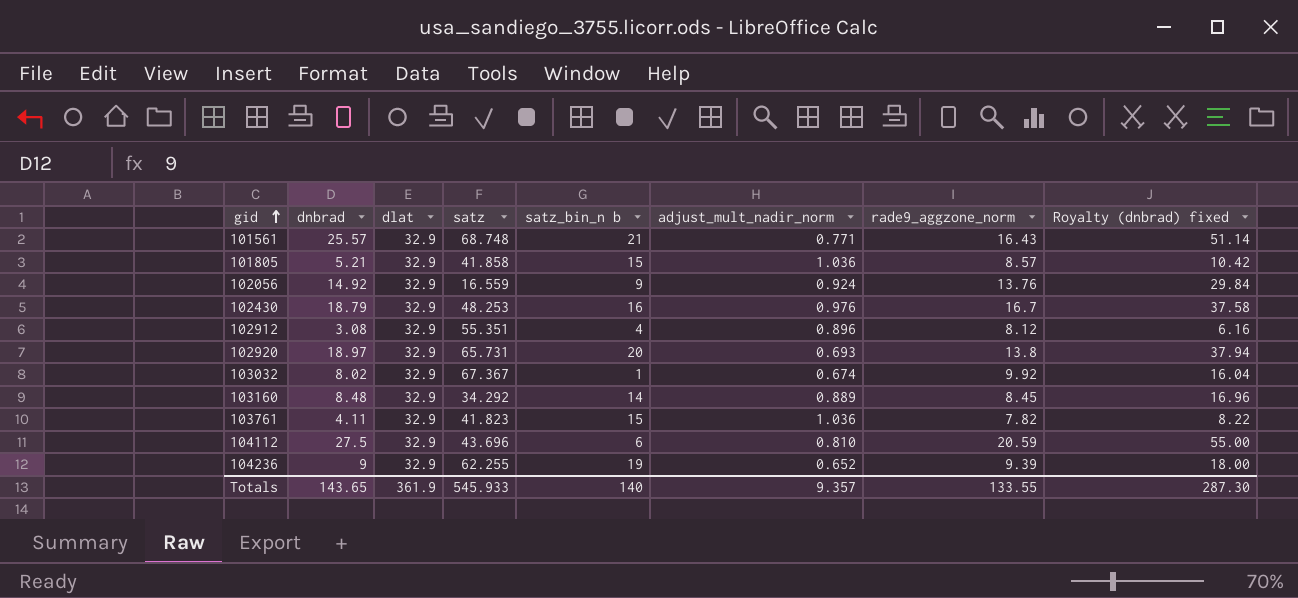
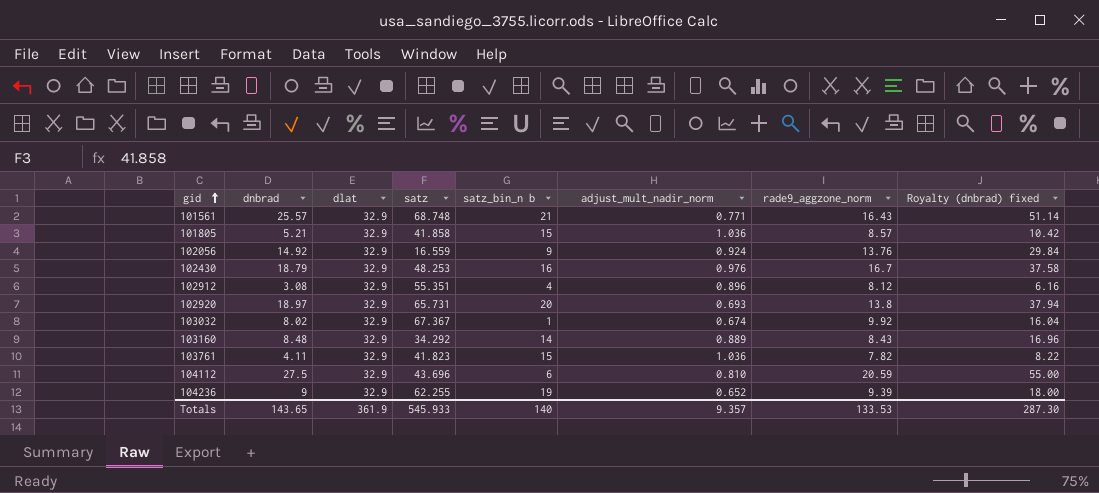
103160 | rade9_aggzone_norm: 8.45 -> 8.43
Totals | rade9_aggzone_norm: 133.55 -> 133.53

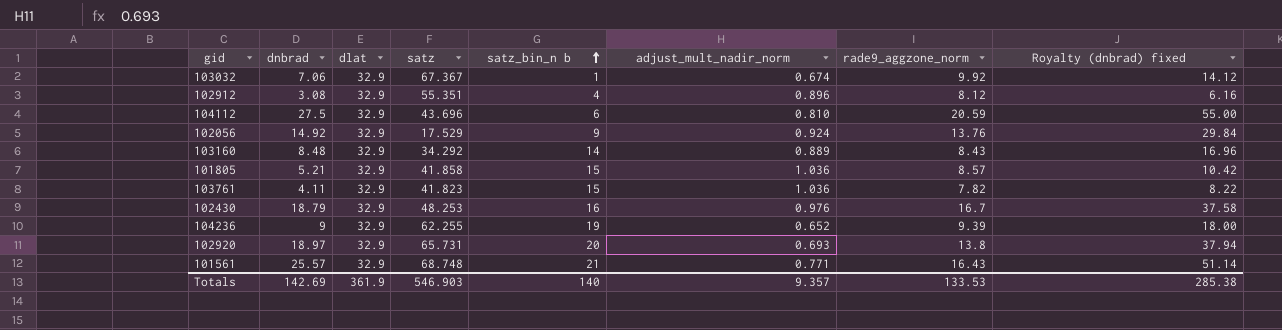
row order: gid ascending -> satz_bin_n b ascending
103032 | dnbrad: 8.02 -> 7.06
103032 | Royalty (dnbrad) fixed: 16.04 -> 14.12
102056 | satz: 16.559 -> 17.529
Totals | dnbrad: 143.65 -> 142.69
Totals | satz: 545.933 -> 546.903
Totals | Royalty (dnbrad) fixed: 287.30 -> 285.38

